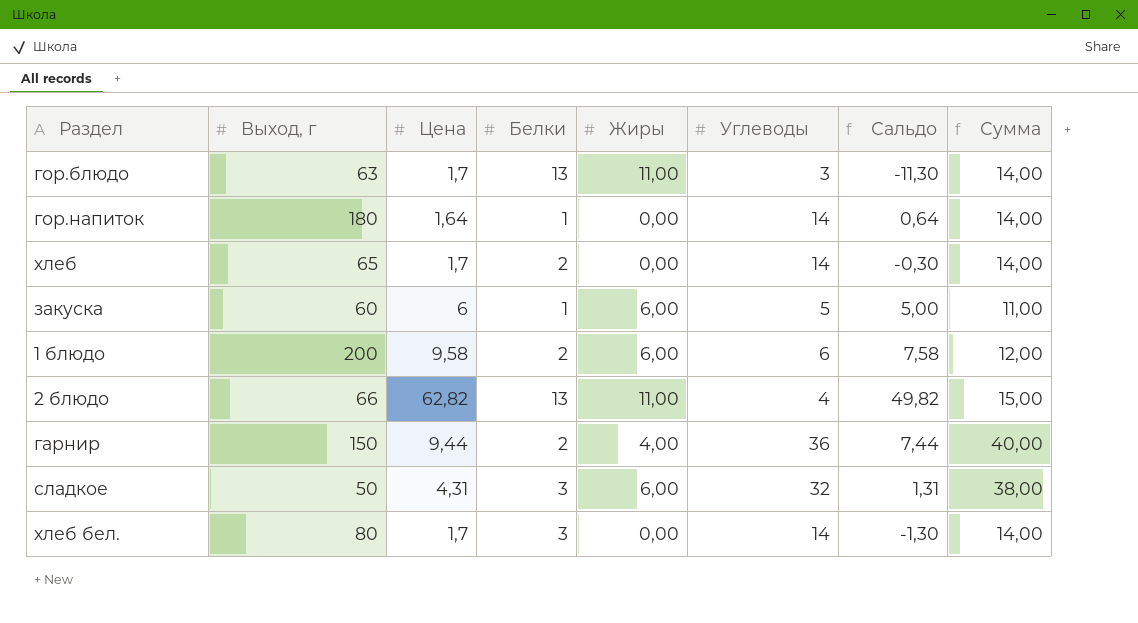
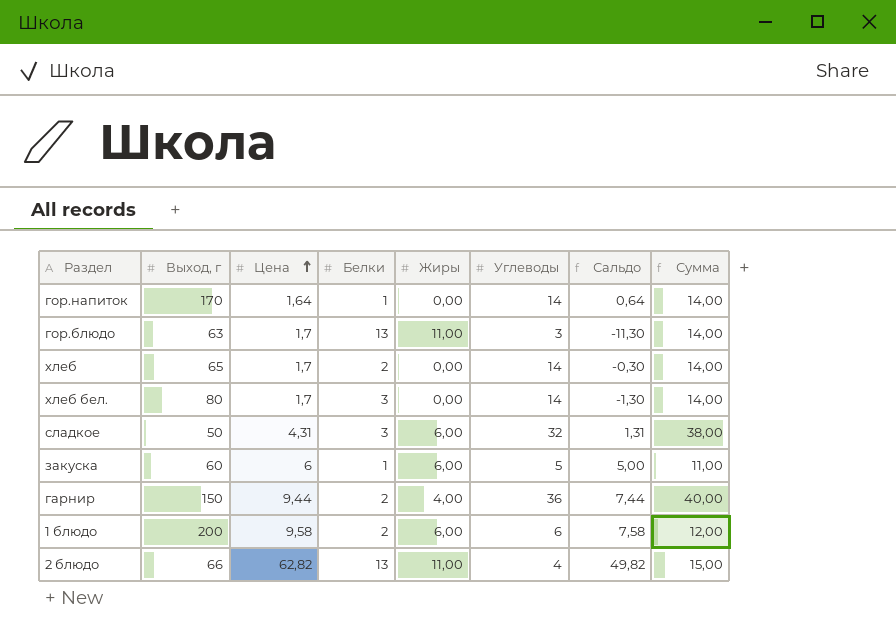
row order: none -> Цена ascending
гор.напиток | Выход, г: 180 -> 170

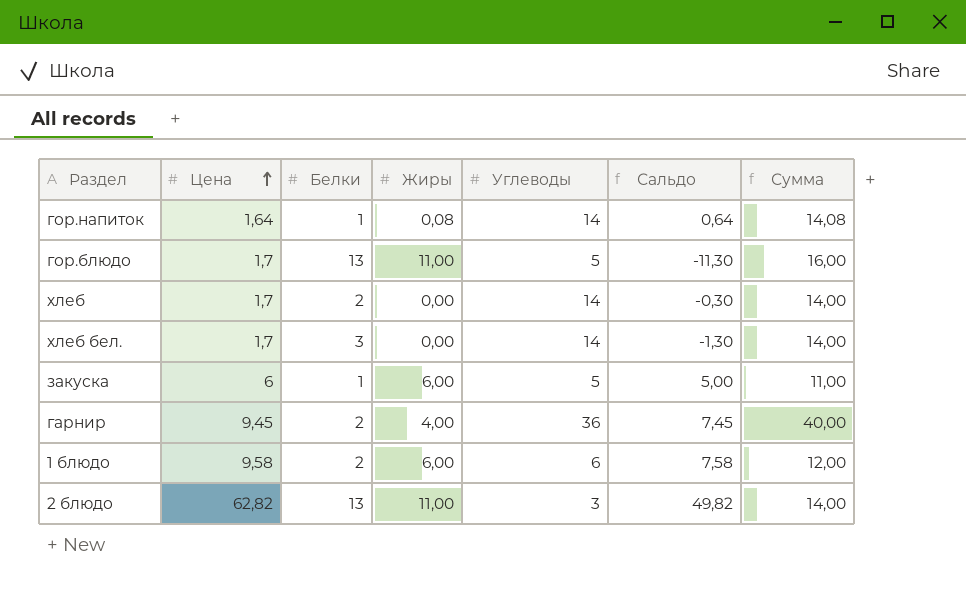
column Выход, г | position: 2 -> none
row сладкое: 50 | 4,31 | 3 | 6,00 | 32 | 1,31 | 38,00 -> none
гор.напиток | Жиры: 0,00 -> 0,08
гор.напиток | Сумма: 14,00 -> 14,08
гор.блюдо | Углеводы: 3 -> 5
гор.блюдо | Сумма: 14,00 -> 16,00
гарнир | Цена: 9,44 -> 9,45
гарнир | Сальдо: 7,44 -> 7,45
2 блюдо | Углеводы: 4 -> 3
2 блюдо | Сумма: 15,00 -> 14,00

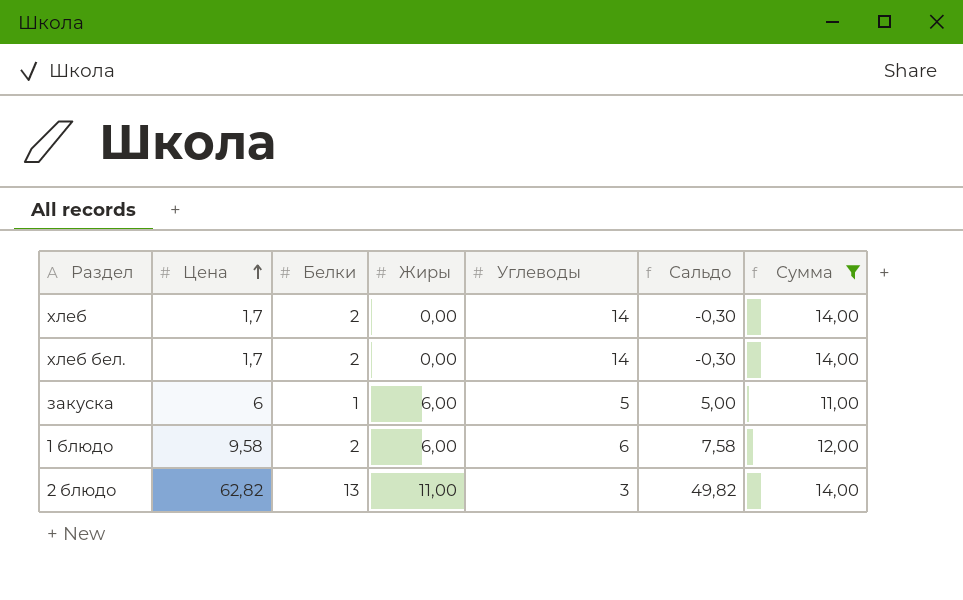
filter: none -> Сумма <= 14,00
хлеб бел. | Белки: 3 -> 2
хлеб бел. | Сальдо: -1,30 -> -0,30

